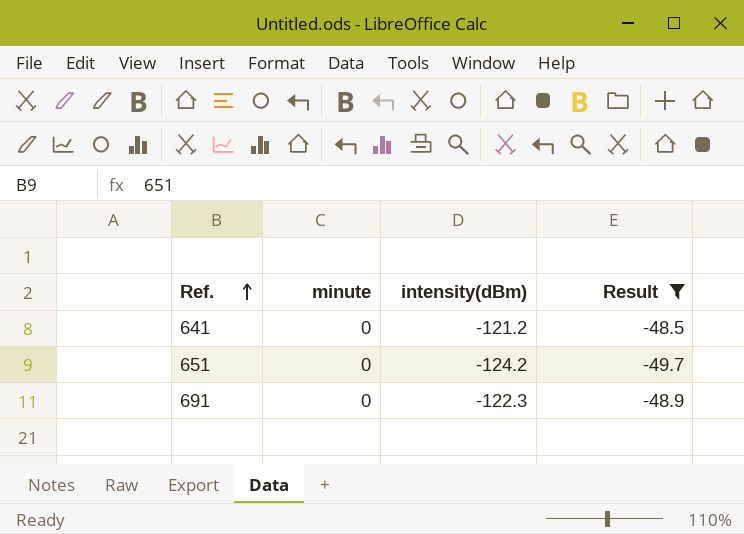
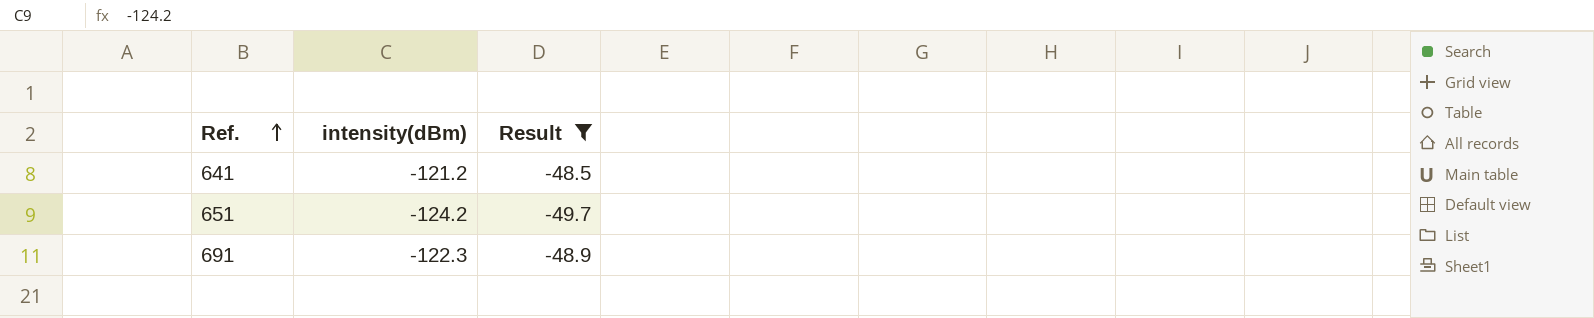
column minute | position: 2 -> none

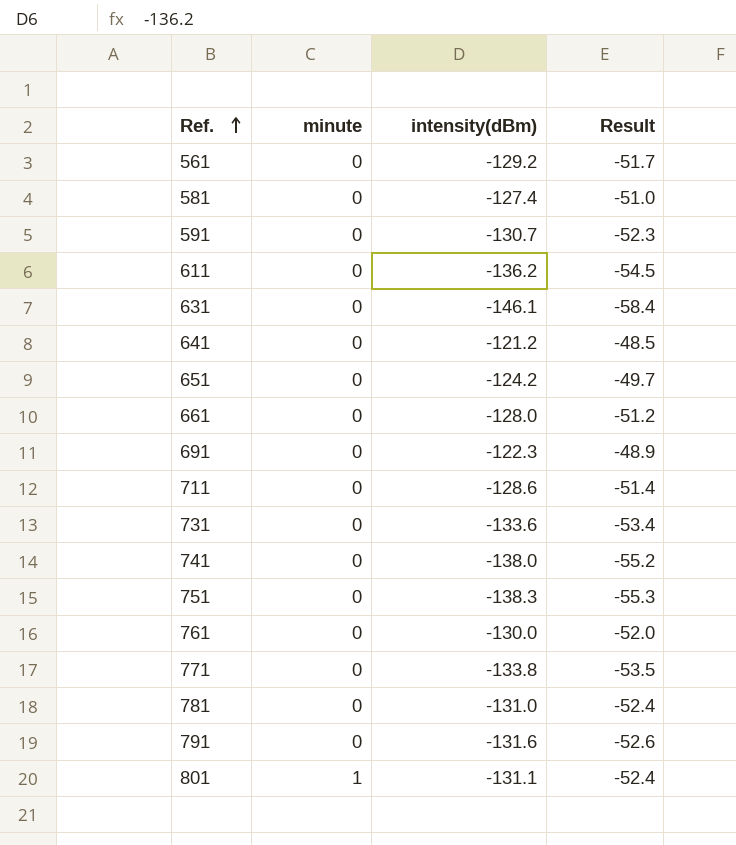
filter: Result >= -49.7 -> none
column minute | position: none -> 2

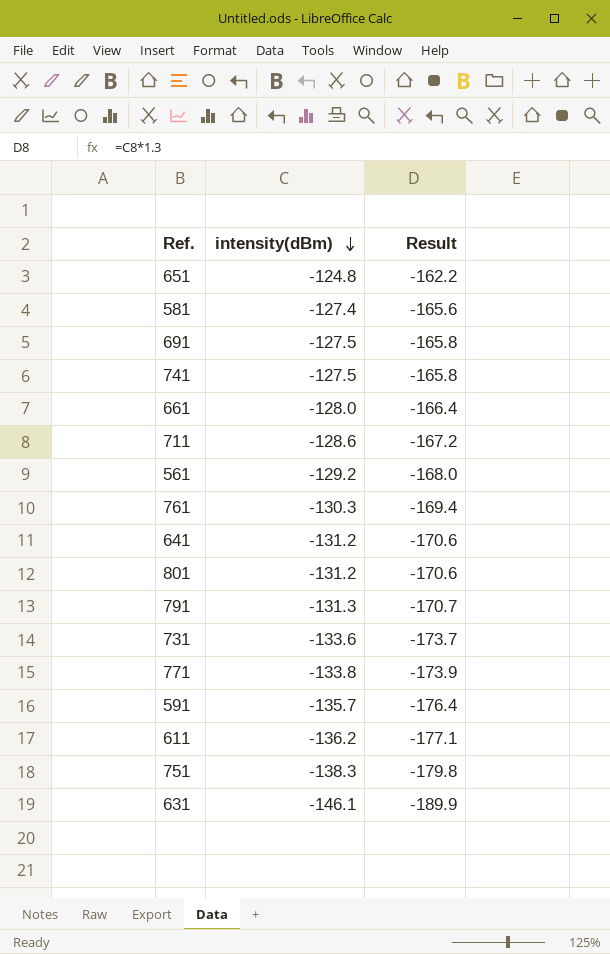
row order: Ref. ascending -> intensity(dBm) descending
column minute | position: 2 -> none
column Result | formula: [intensity(dBm)] * 0.4 -> [intensity(dBm)] * 1.3
row 781: 0 | -131.0 | -52.4 -> none
651 | intensity(dBm): -124.2 -> -124.8
691 | intensity(dBm): -122.3 -> -127.5
741 | intensity(dBm): -138.0 -> -127.5
761 | intensity(dBm): -130.0 -> -130.3
641 | intensity(dBm): -121.2 -> -131.2
801 | intensity(dBm): -131.1 -> -131.2
791 | intensity(dBm): -131.6 -> -131.3
591 | intensity(dBm): -130.7 -> -135.7

